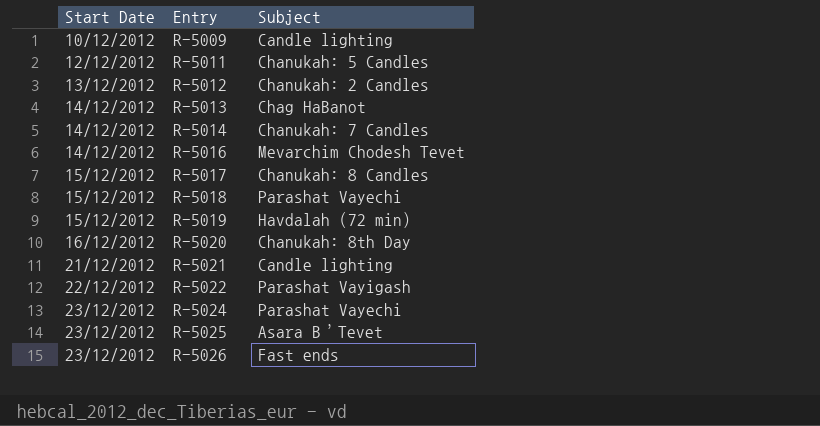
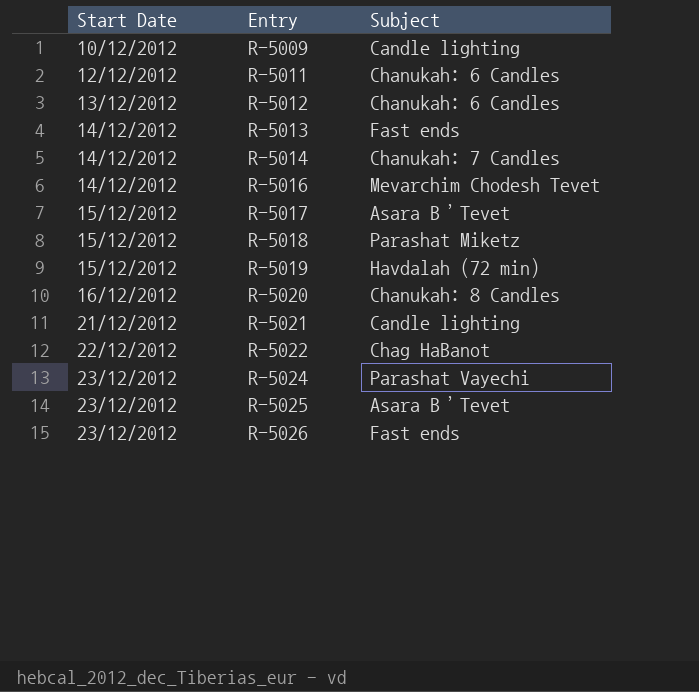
R-5011 | Subject: Chanukah: 5 Candles -> Chanukah: 6 Candles
R-5012 | Subject: Chanukah: 2 Candles -> Chanukah: 6 Candles
R-5013 | Subject: Chag HaBanot -> Fast ends
R-5017 | Subject: Chanukah: 8 Candles -> Asara B’Tevet
R-5018 | Subject: Parashat Vayechi -> Parashat Miketz
R-5020 | Subject: Chanukah: 8th Day -> Chanukah: 8 Candles
R-5022 | Subject: Parashat Vayigash -> Chag HaBanot

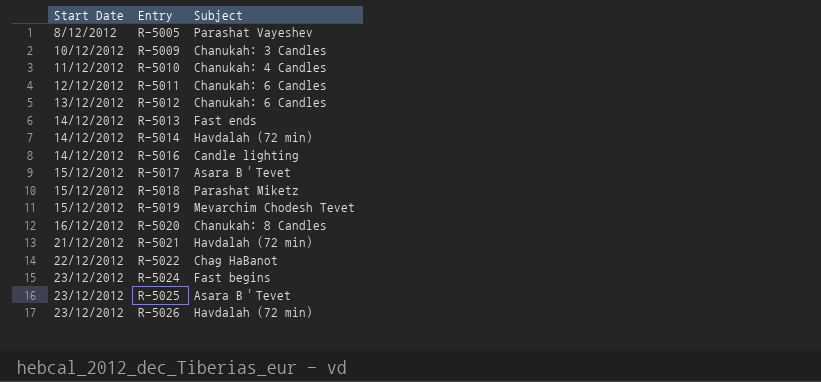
row R-5005: none -> 8/12/2012 | Parashat Vayeshev
R-5009 | Subject: Candle lighting -> Chanukah: 3 Candles
row R-5010: none -> 11/12/2012 | Chanukah: 4 Candles
R-5014 | Subject: Chanukah: 7 Candles -> Havdalah (72 min)
R-5016 | Subject: Mevarchim Chodesh Tevet -> Candle lighting
R-5019 | Subject: Havdalah (72 min) -> Mevarchim Chodesh Tevet
R-5021 | Subject: Candle lighting -> Havdalah (72 min)
R-5024 | Subject: Parashat Vayechi -> Fast begins
R-5026 | Subject: Fast ends -> Havdalah (72 min)

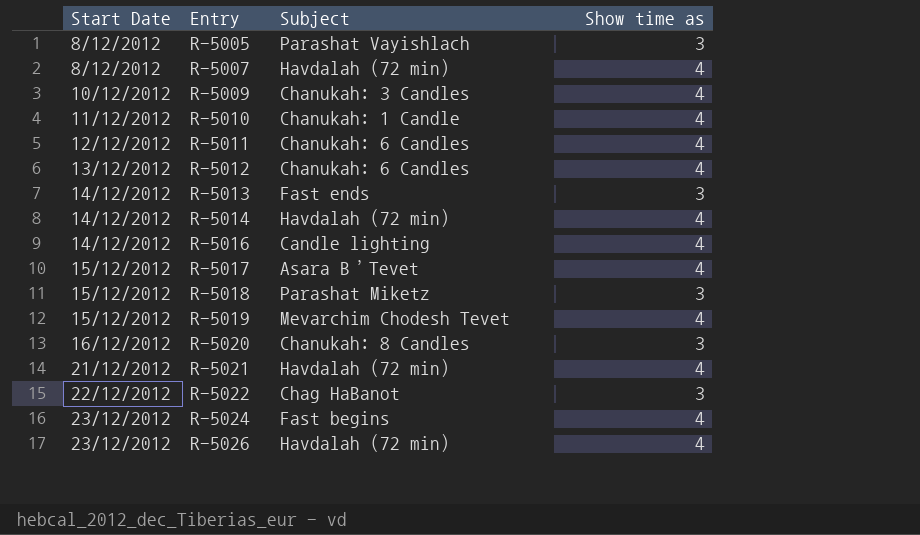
column Show time as | position: none -> 4
row R-5025: 23/12/2012 | Asara B’Tevet -> none
R-5005 | Subject: Parashat Vayeshev -> Parashat Vayishlach
row R-5007: none -> 8/12/2012 | Havdalah (72 min) | 4
R-5010 | Subject: Chanukah: 4 Candles -> Chanukah: 1 Candle

